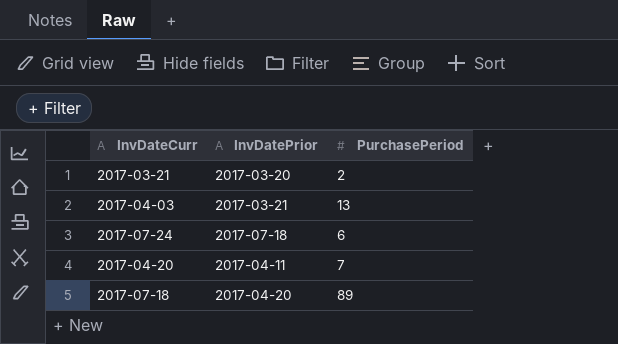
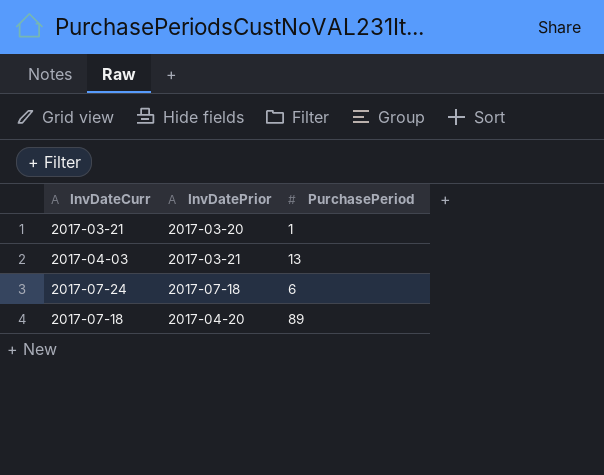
row 2017-04-20: 2017-04-11 | 7 -> none
2017-03-21 | PurchasePeriod: 2 -> 1

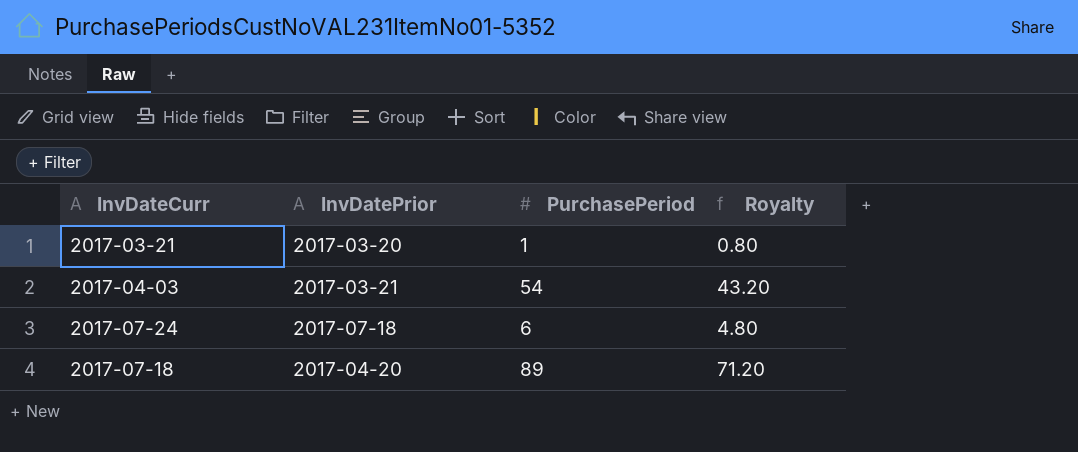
column Royalty | formula: none -> [PurchasePeriod] * 0.8
2017-04-03 | PurchasePeriod: 13 -> 54

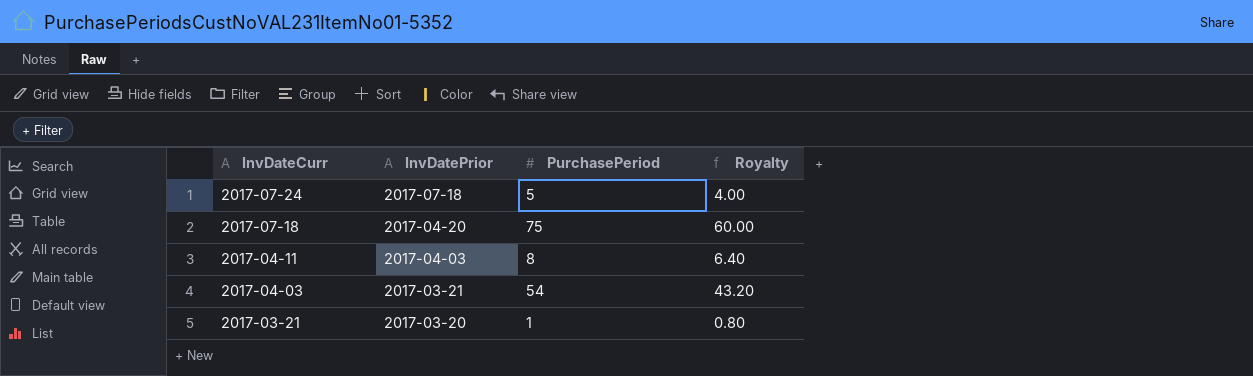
row order: none -> InvDateCurr descending
2017-07-24 | PurchasePeriod: 6 -> 5
2017-07-24 | Royalty: 4.80 -> 4.00
2017-07-18 | PurchasePeriod: 89 -> 75
2017-07-18 | Royalty: 71.20 -> 60.00
row 2017-04-11: none -> 2017-04-03 | 8 | 6.40

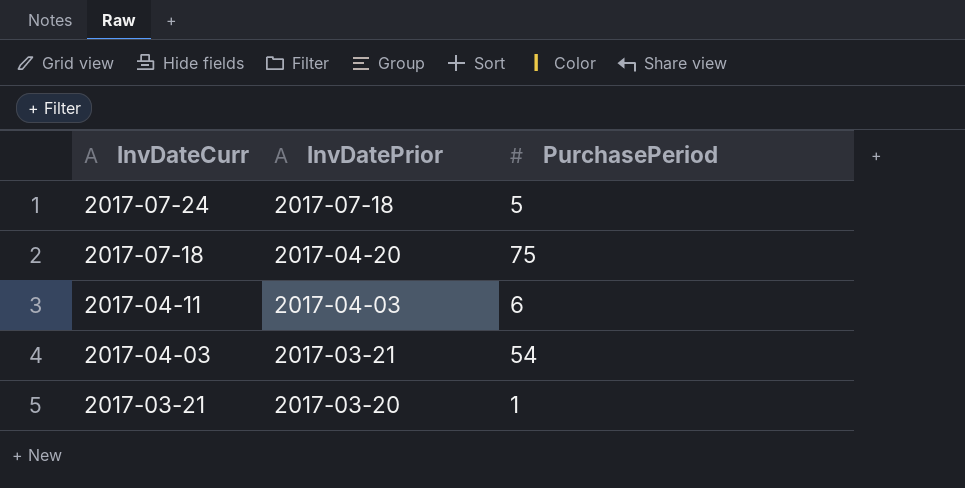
column Royalty | formula: [PurchasePeriod] * 0.8 -> none
2017-04-11 | PurchasePeriod: 8 -> 6

